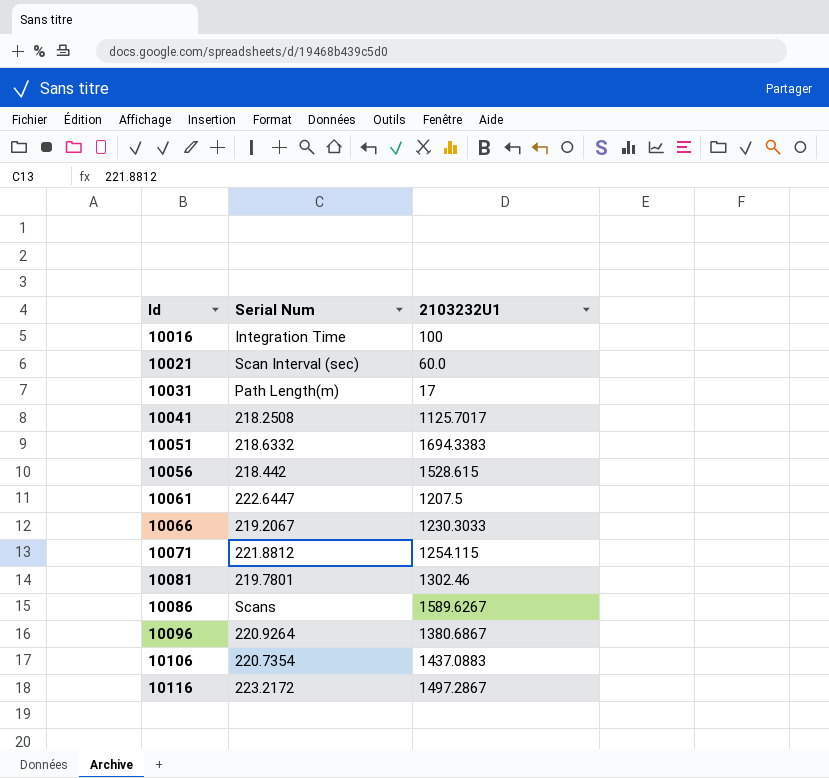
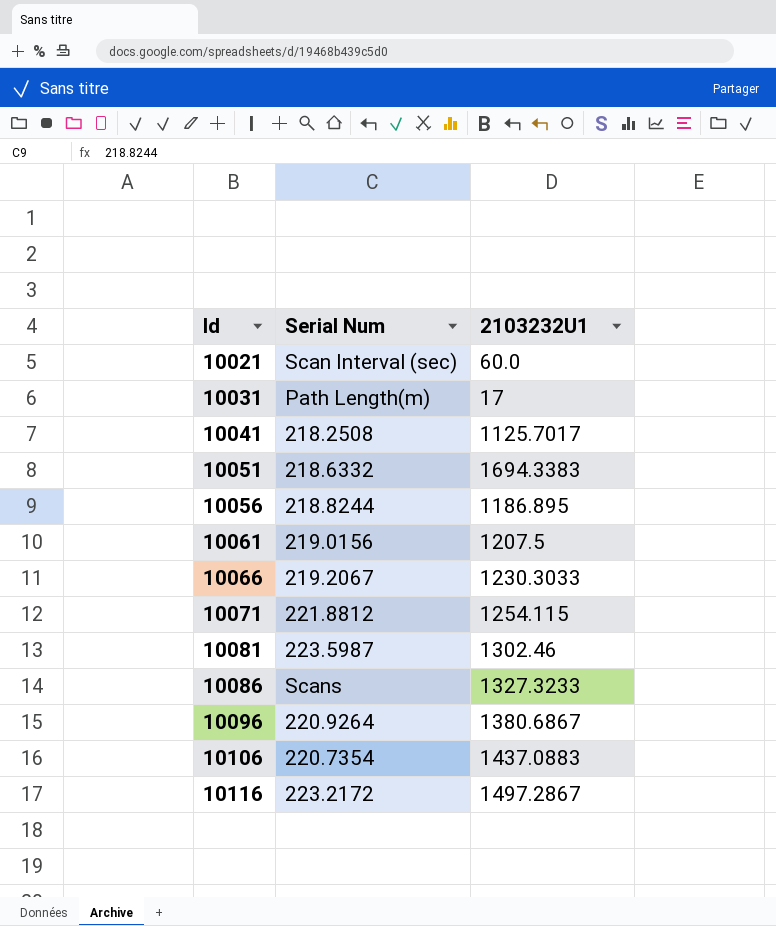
row 10016: Integration Time | 100 -> none
10056 | Serial Num: 218.442 -> 218.8244
10056 | 2103232U1: 1528.615 -> 1186.895
10061 | Serial Num: 222.6447 -> 219.0156
10081 | Serial Num: 219.7801 -> 223.5987
10086 | 2103232U1: 1589.6267 -> 1327.3233

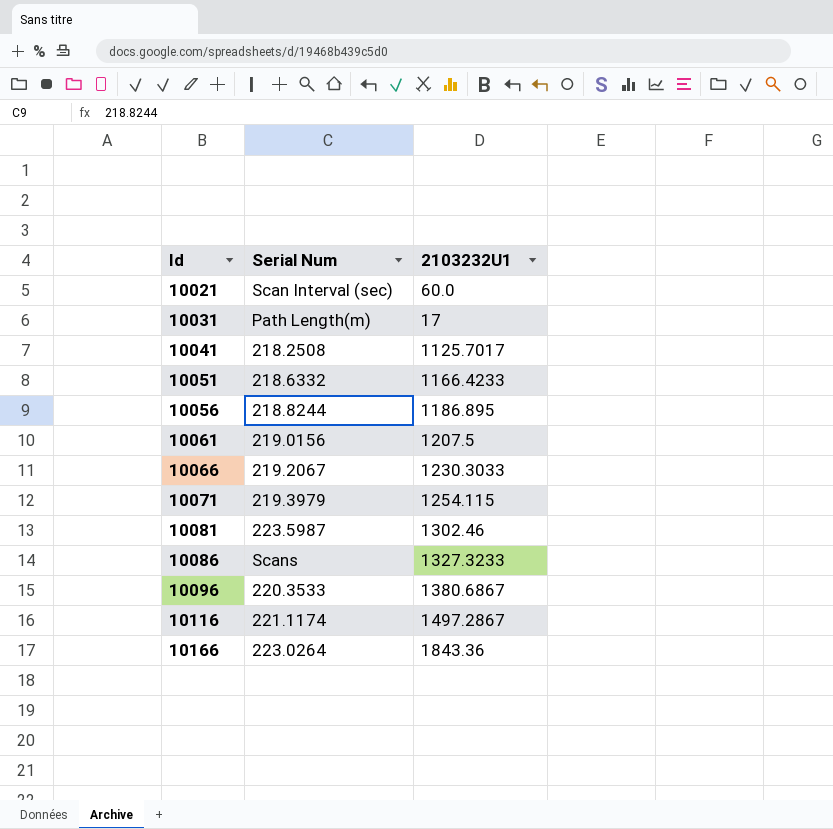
row 10106: 220.7354 | 1437.0883 -> none
10051 | 2103232U1: 1694.3383 -> 1166.4233
10071 | Serial Num: 221.8812 -> 219.3979
10096 | Serial Num: 220.9264 -> 220.3533
10116 | Serial Num: 223.2172 -> 221.1174
row 10166: none -> 223.0264 | 1843.36

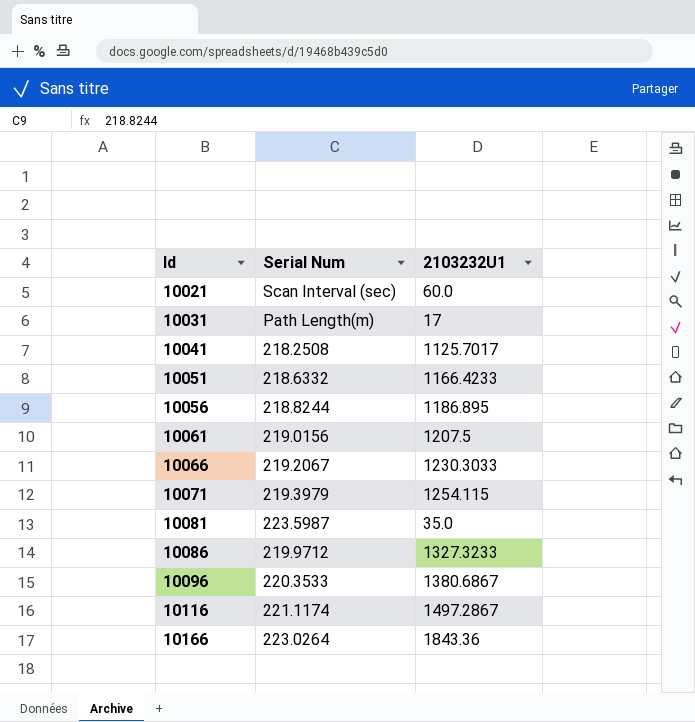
10081 | 2103232U1: 1302.46 -> 35.0
10086 | Serial Num: Scans -> 219.9712

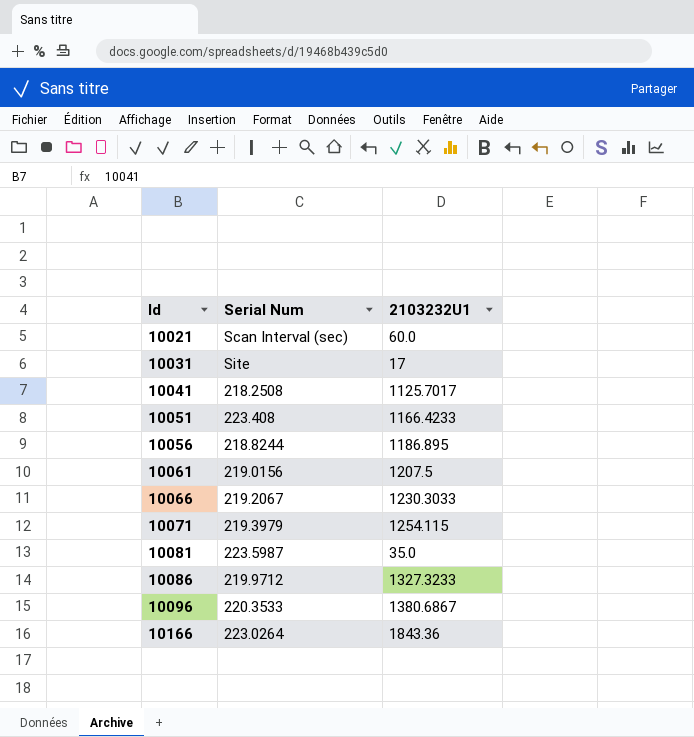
row 10116: 221.1174 | 1497.2867 -> none
10031 | Serial Num: Path Length(m) -> Site
10051 | Serial Num: 218.6332 -> 223.408

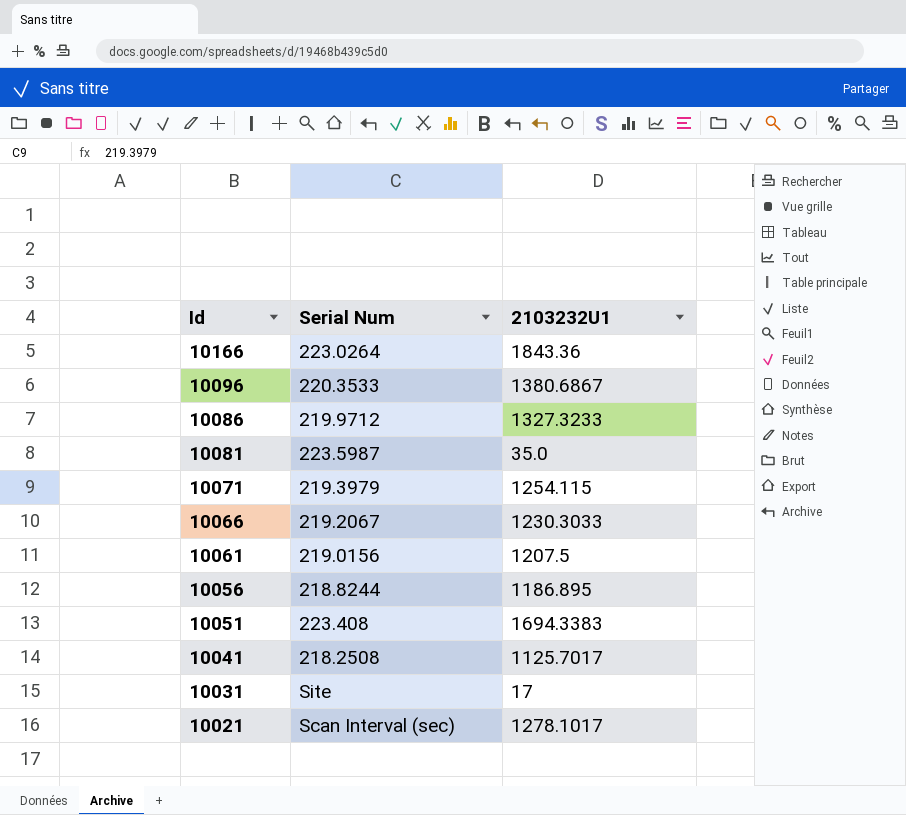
row order: Id ascending -> Id descending
10051 | 2103232U1: 1166.4233 -> 1694.3383
10021 | 2103232U1: 60.0 -> 1278.1017

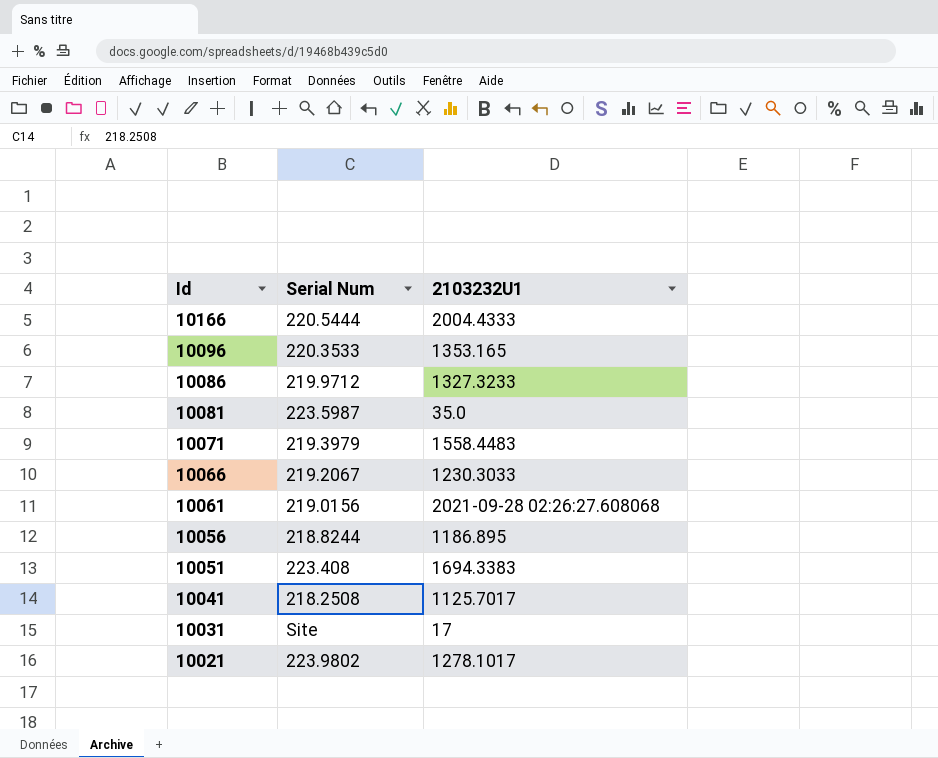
10166 | Serial Num: 223.0264 -> 220.5444
10166 | 2103232U1: 1843.36 -> 2004.4333
10096 | 2103232U1: 1380.6867 -> 1353.165
10071 | 2103232U1: 1254.115 -> 1558.4483
10061 | 2103232U1: 1207.5 -> 2021-09-28 02:26:27.608068
10021 | Serial Num: Scan Interval (sec) -> 223.9802

